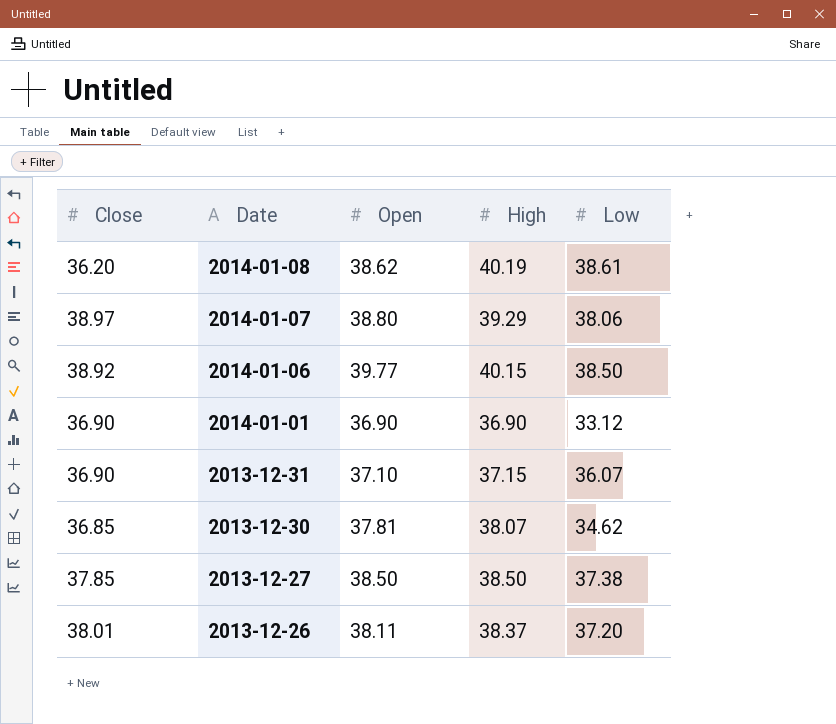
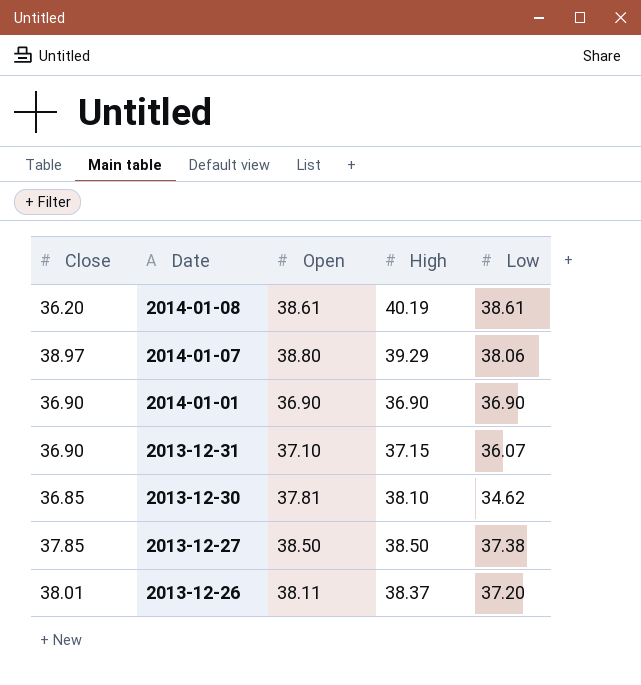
row 2014-01-06: 38.92 | 39.77 | 40.15 | 38.50 -> none
2014-01-08 | Open: 38.62 -> 38.61
2014-01-01 | Low: 33.12 -> 36.90
2013-12-30 | High: 38.07 -> 38.10

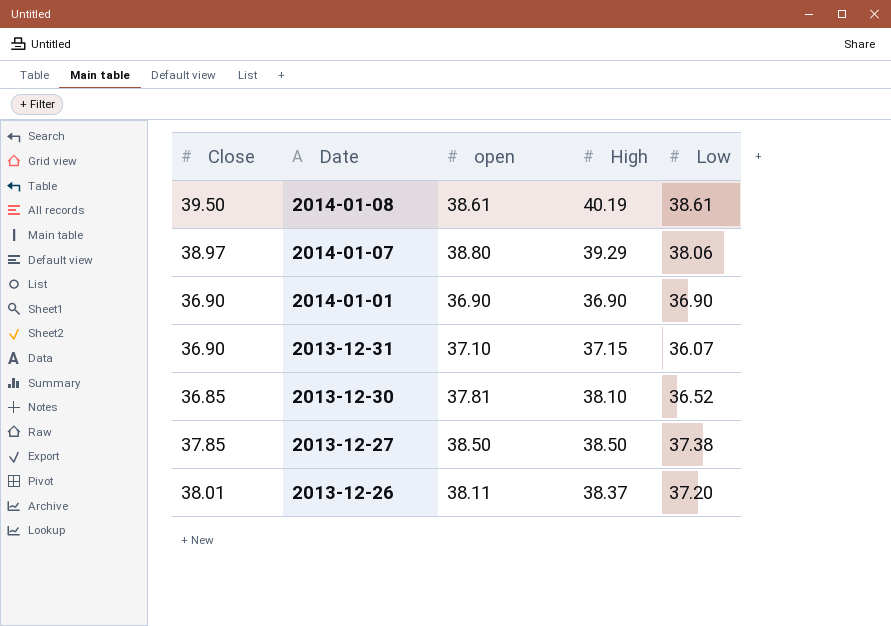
column name: Open -> open
2014-01-08 | Close: 36.20 -> 39.50
2013-12-30 | Low: 34.62 -> 36.52

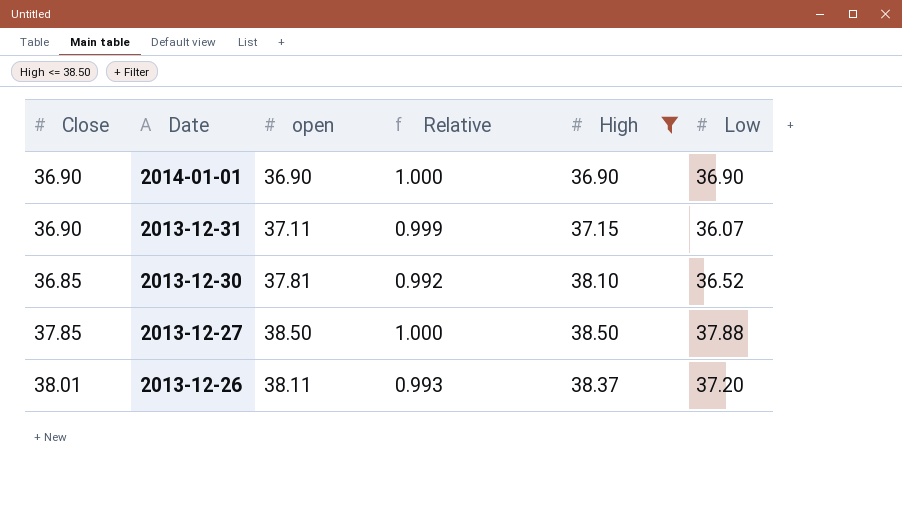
filter: none -> High <= 38.50
column Relative | formula: none -> [open] / [High]
2013-12-31 | open: 37.10 -> 37.11
2013-12-27 | Low: 37.38 -> 37.88

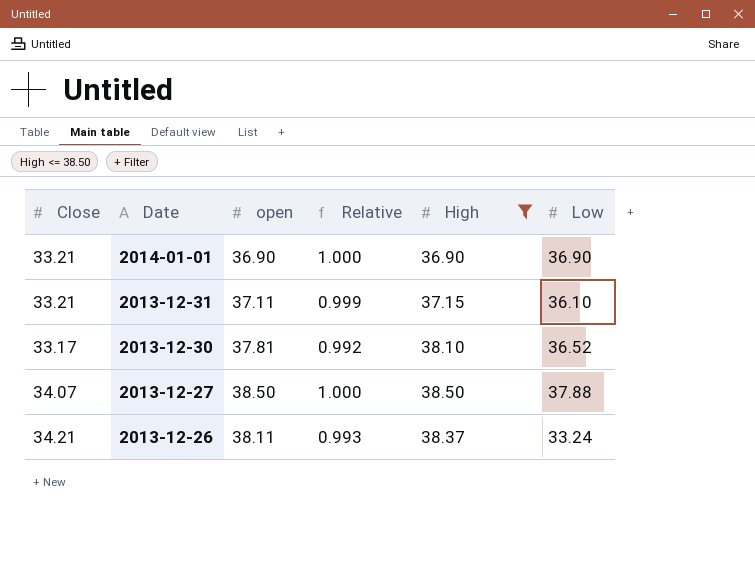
2014-01-01 | Close: 36.90 -> 33.21
2013-12-31 | Close: 36.90 -> 33.21
2013-12-31 | Low: 36.07 -> 36.10
2013-12-30 | Close: 36.85 -> 33.17
2013-12-27 | Close: 37.85 -> 34.07
2013-12-26 | Close: 38.01 -> 34.21
2013-12-26 | Low: 37.20 -> 33.24

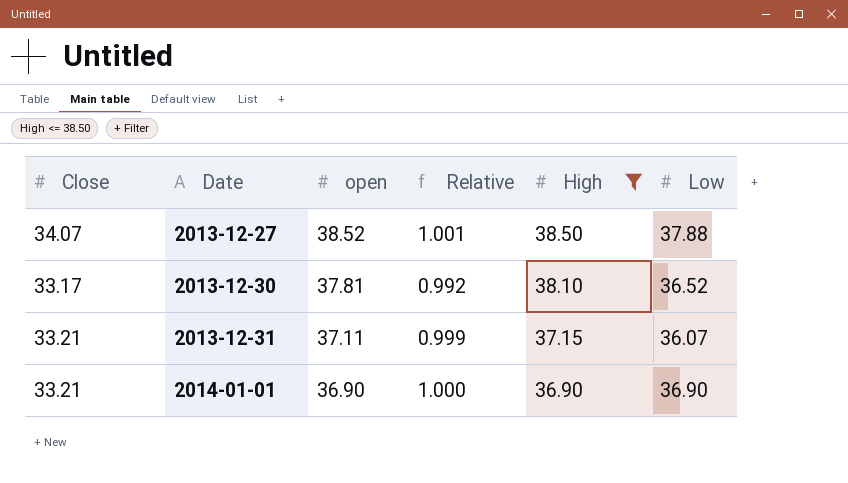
row order: Date descending -> Date ascending
row 2013-12-26: 34.21 | 38.11 | 0.993 | 38.37 | 33.24 -> none
2013-12-27 | open: 38.50 -> 38.52
2013-12-27 | Relative: 1.000 -> 1.001
2013-12-31 | Low: 36.10 -> 36.07

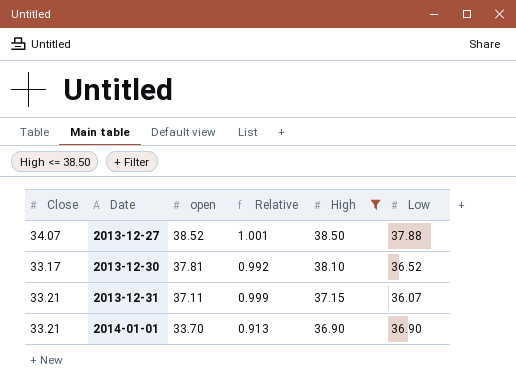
2014-01-01 | open: 36.90 -> 33.70
2014-01-01 | Relative: 1.000 -> 0.913

